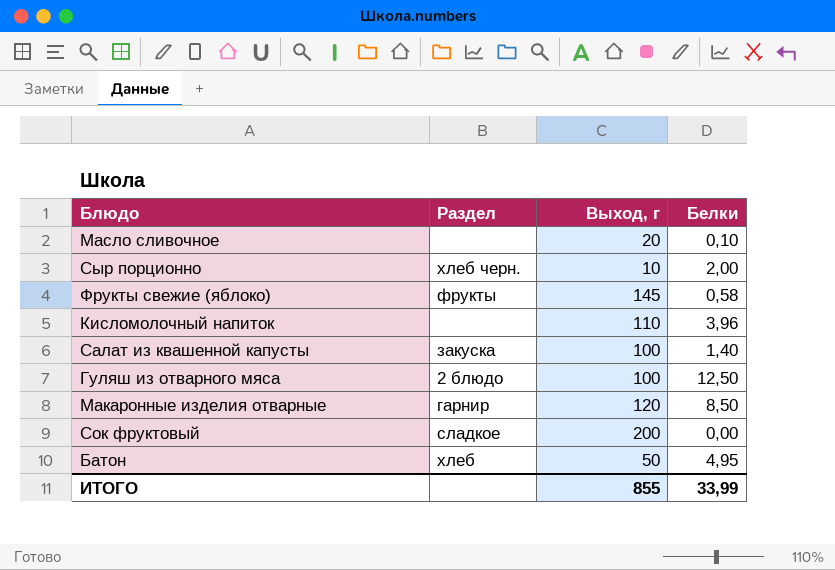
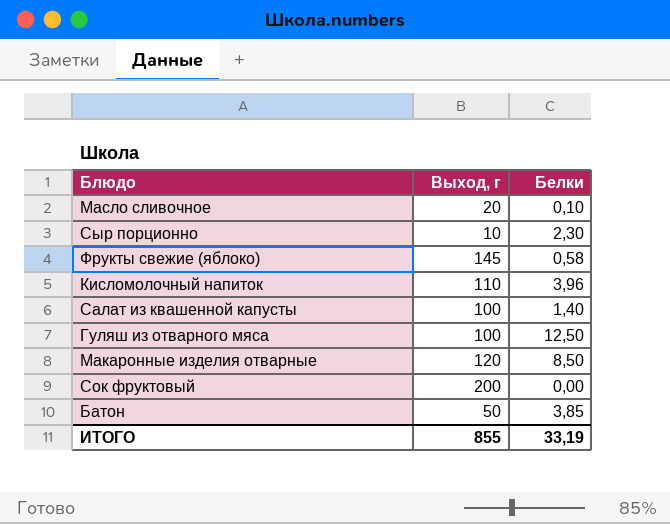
column Раздел | position: 2 -> none
Сыр порционно | Белки: 2,00 -> 2,30
Батон | Белки: 4,95 -> 3,85
ИТОГО | Белки: 33,99 -> 33,19

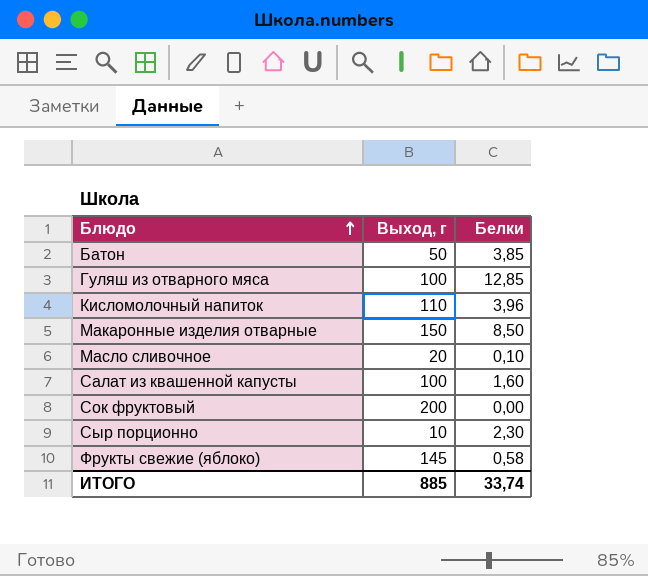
row order: none -> Блюдо ascending
Гуляш из отварного мяса | Белки: 12,50 -> 12,85
Макаронные изделия отварные | Выход, г: 120 -> 150
Салат из квашенной капусты | Белки: 1,40 -> 1,60
ИТОГО | Выход, г: 855 -> 885
ИТОГО | Белки: 33,19 -> 33,74

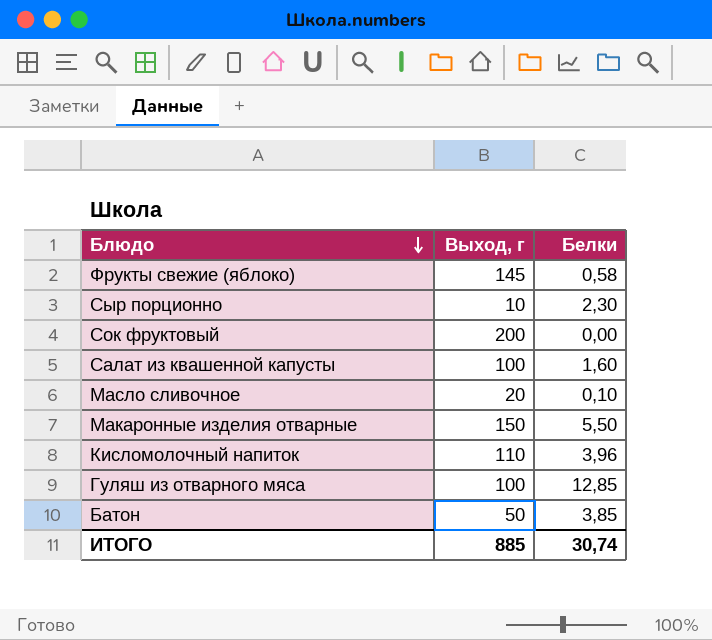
row order: Блюдо ascending -> Блюдо descending
Макаронные изделия отварные | Белки: 8,50 -> 5,50
ИТОГО | Белки: 33,74 -> 30,74

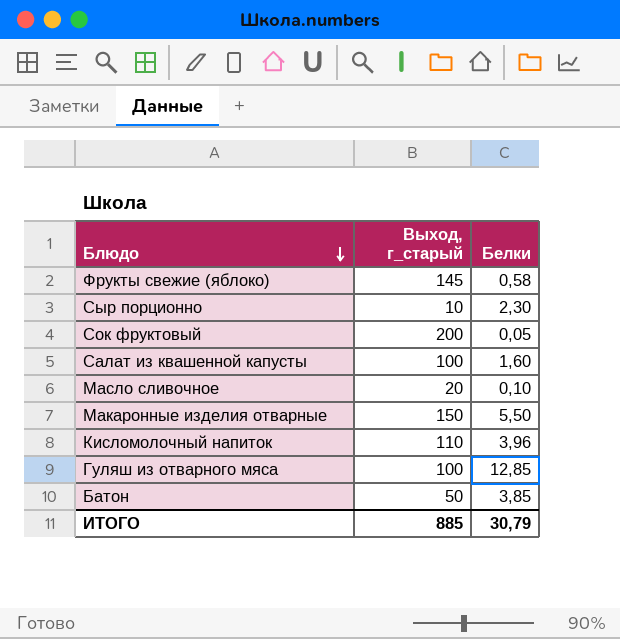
column name: Выход, г -> Выход, г_старый
Сок фруктовый | Белки: 0,00 -> 0,05
ИТОГО | Белки: 30,74 -> 30,79

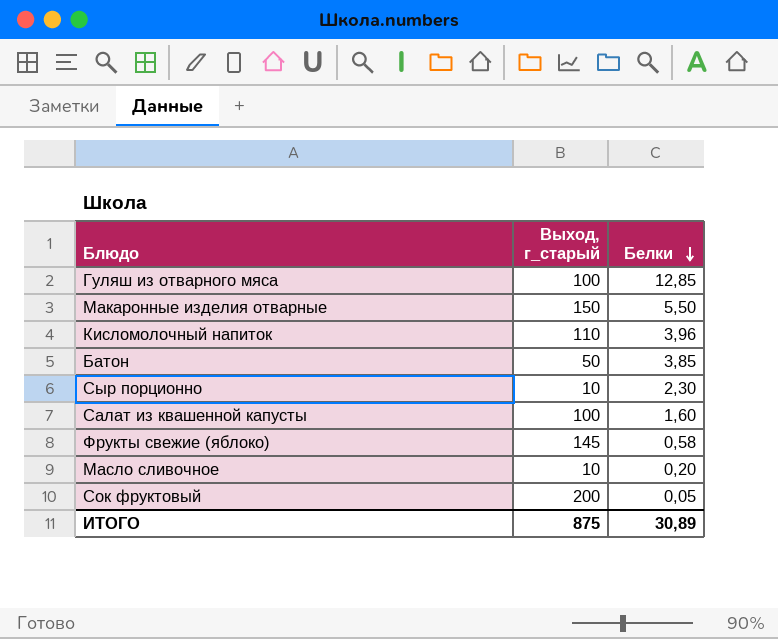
row order: Блюдо descending -> Белки descending
Масло сливочное | Выход, г_старый: 20 -> 10
Масло сливочное | Белки: 0,10 -> 0,20
ИТОГО | Выход, г_старый: 885 -> 875
ИТОГО | Белки: 30,79 -> 30,89

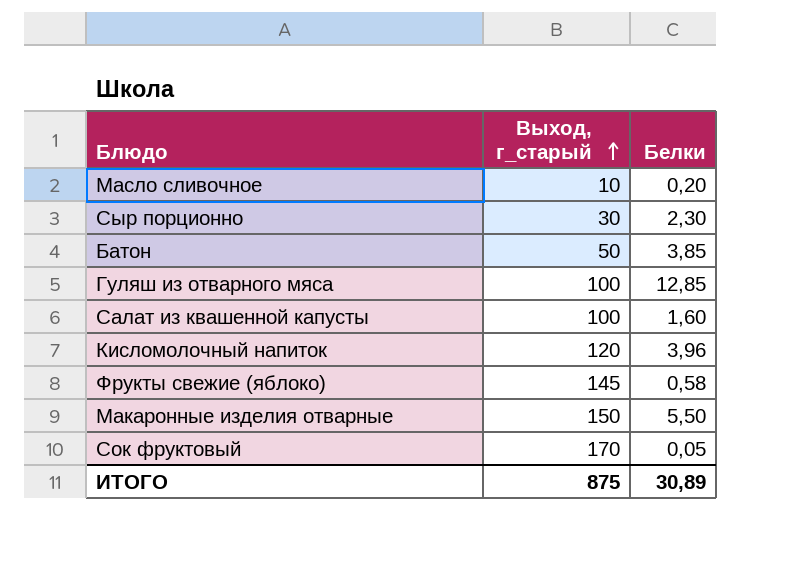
row order: Белки descending -> Выход, г_старый ascending
Сыр порционно | Выход, г_старый: 10 -> 30
Кисломолочный напиток | Выход, г_старый: 110 -> 120
Сок фруктовый | Выход, г_старый: 200 -> 170

